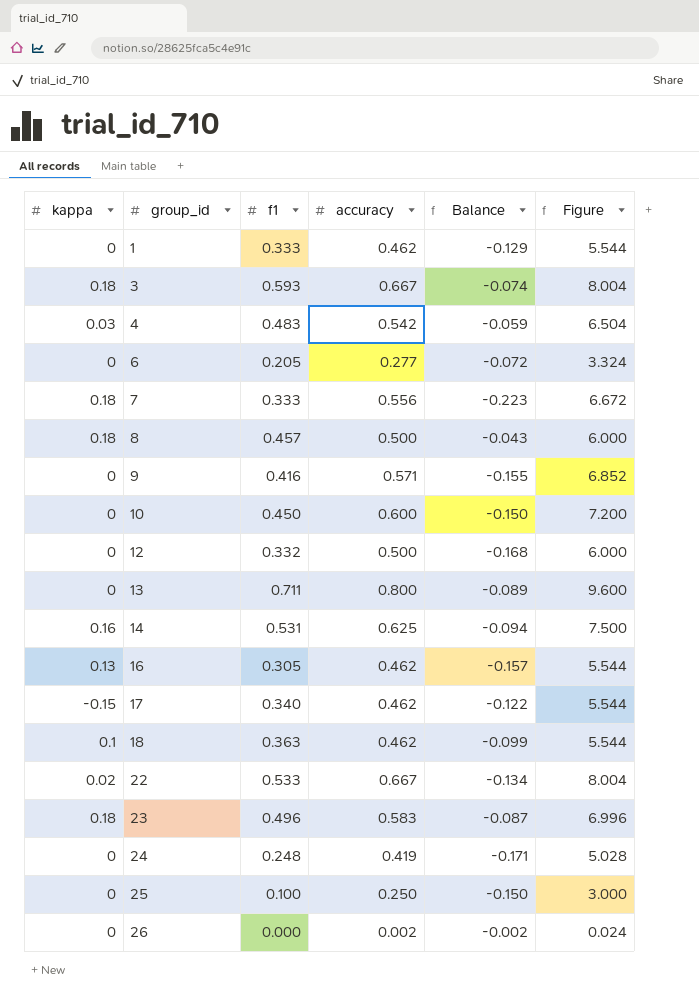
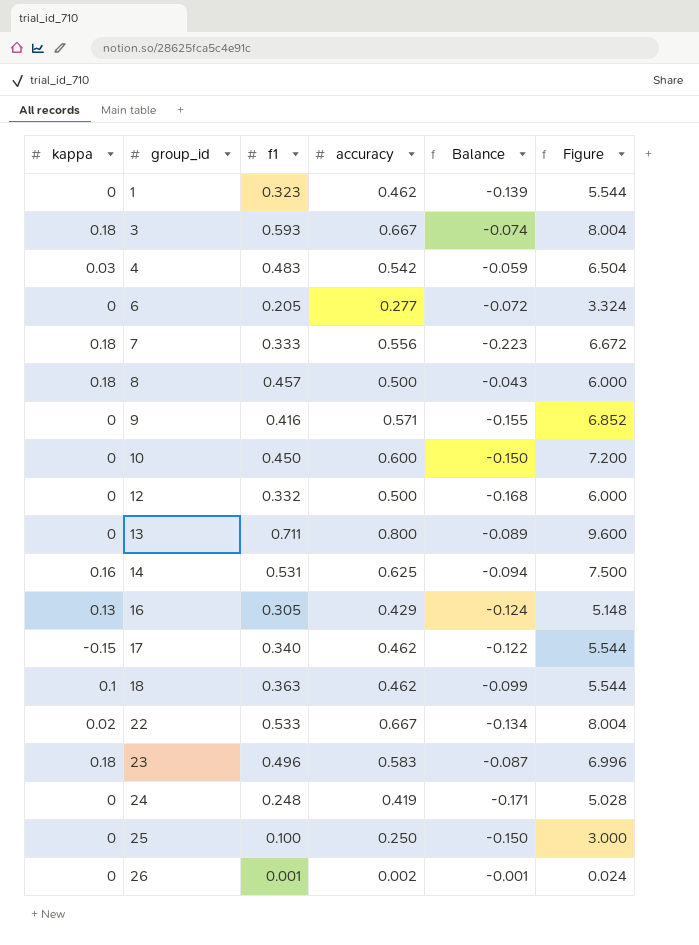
1 | f1: 0.333 -> 0.323
1 | Balance: -0.129 -> -0.139
16 | accuracy: 0.462 -> 0.429
16 | Balance: -0.157 -> -0.124
16 | Figure: 5.544 -> 5.148
26 | f1: 0.000 -> 0.001
26 | Balance: -0.002 -> -0.001

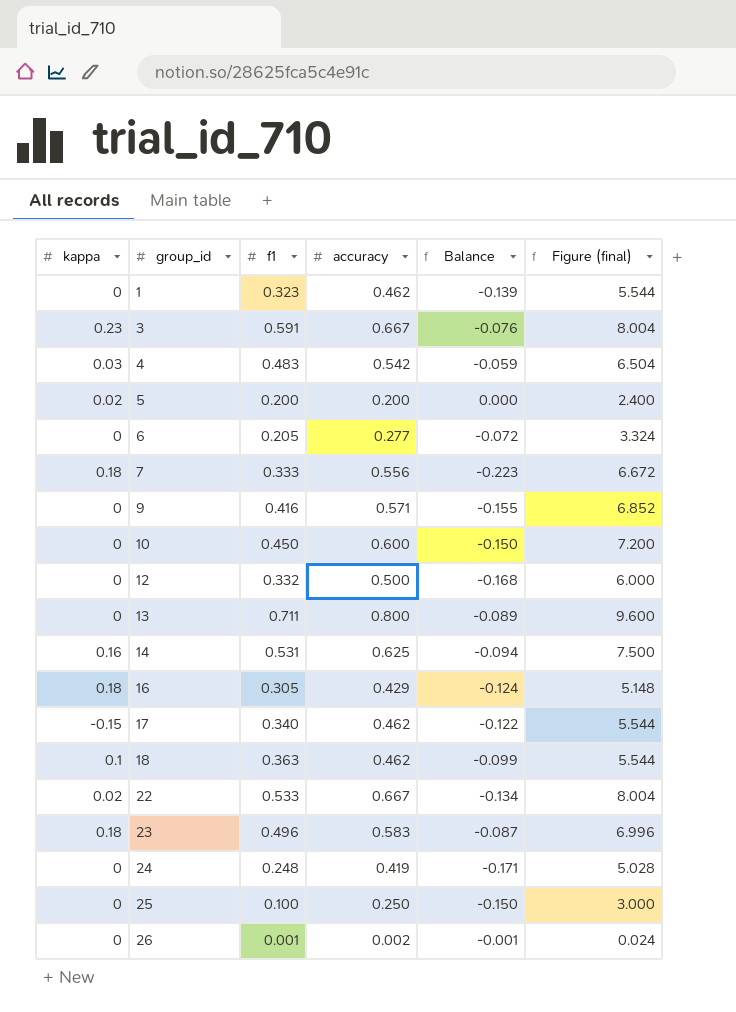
column name: Figure -> Figure (final)
row 8: 0.18 | 0.457 | 0.500 | -0.043 | 6.000 -> none
3 | kappa: 0.18 -> 0.23
3 | f1: 0.593 -> 0.591
3 | Balance: -0.074 -> -0.076
row 5: none -> 0.02 | 0.200 | 0.200 | 0.000 | 2.400
16 | kappa: 0.13 -> 0.18

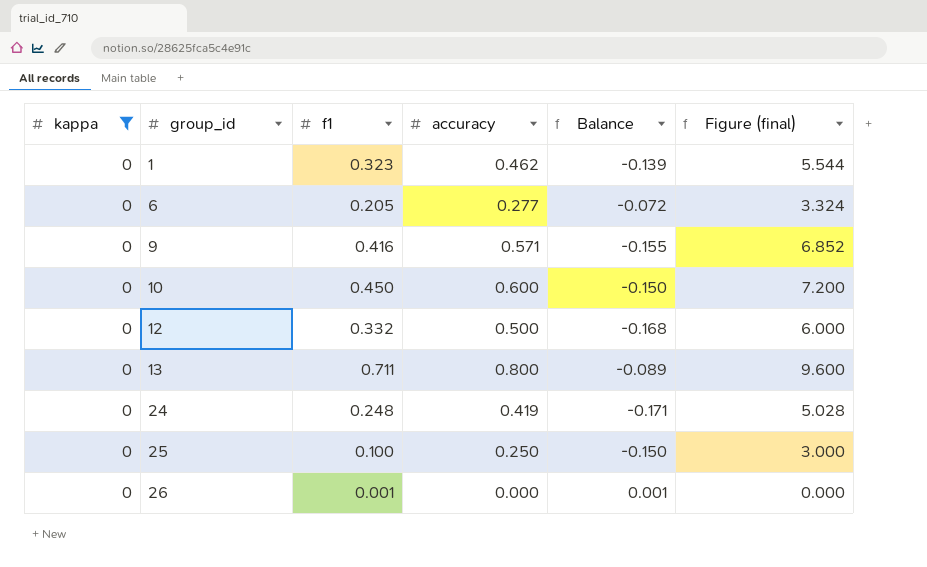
filter: none -> kappa = 0
26 | accuracy: 0.002 -> 0.000
26 | Balance: -0.001 -> 0.001
26 | Figure (final): 0.024 -> 0.000

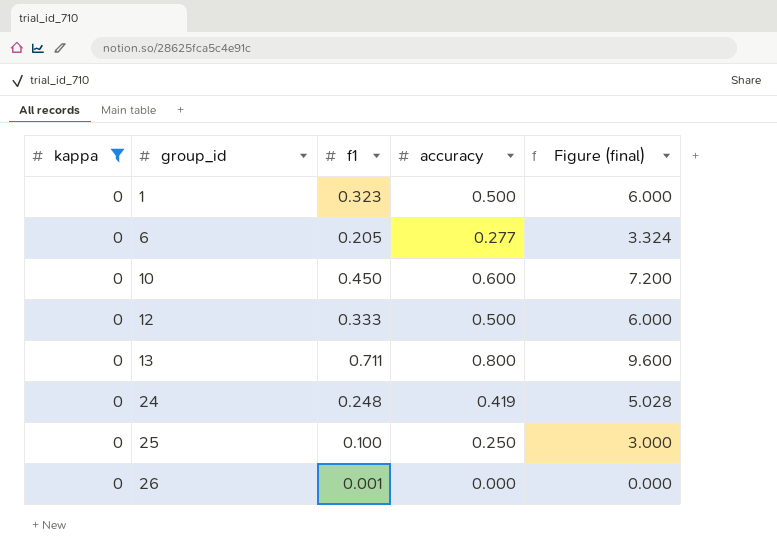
column Balance | formula: [f1] - [accuracy] -> none
row 9: 0 | 0.416 | 0.571 | -0.155 | 6.852 -> none
1 | accuracy: 0.462 -> 0.500
1 | Figure (final): 5.544 -> 6.000
12 | f1: 0.332 -> 0.333

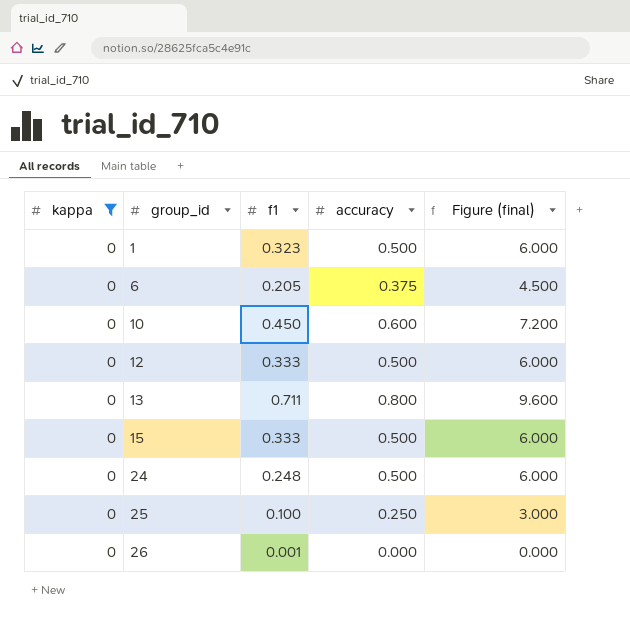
6 | accuracy: 0.277 -> 0.375
6 | Figure (final): 3.324 -> 4.500
row 15: none -> 0 | 0.333 | 0.500 | 6.000
24 | accuracy: 0.419 -> 0.500
24 | Figure (final): 5.028 -> 6.000

